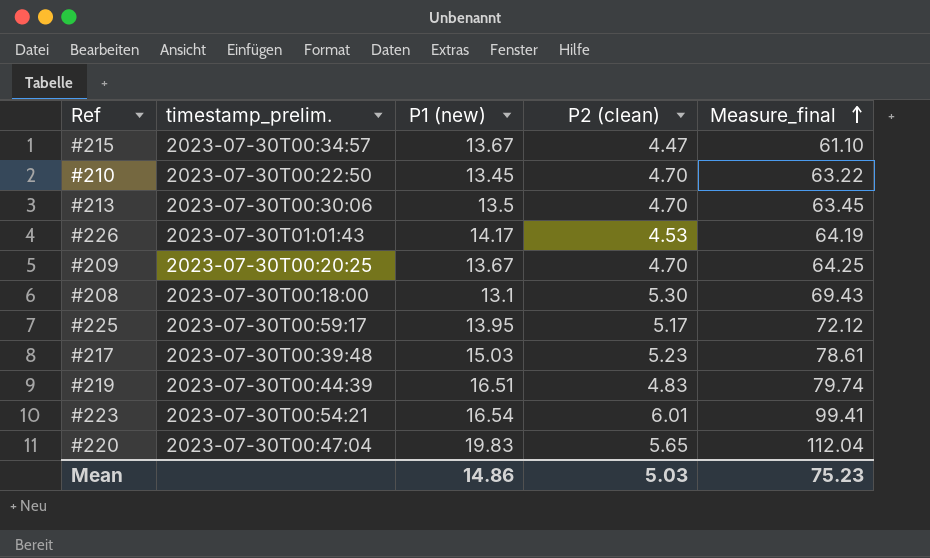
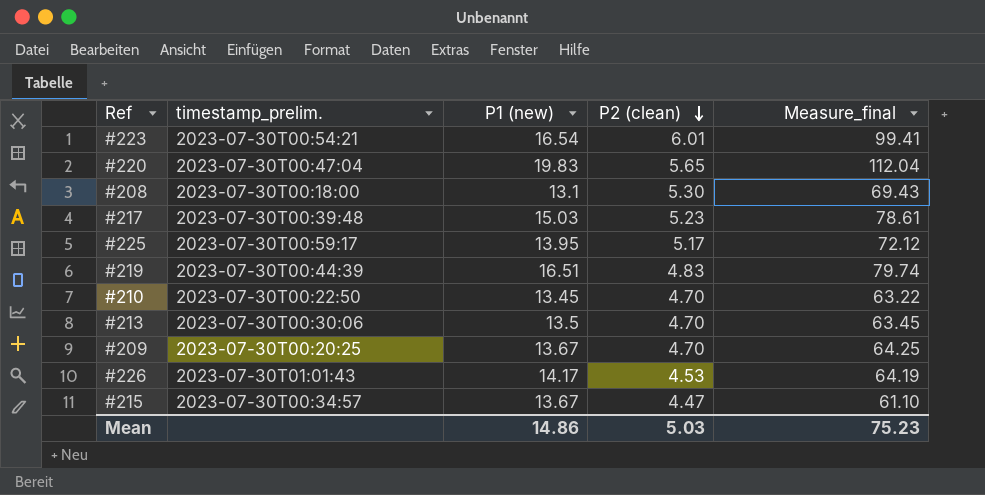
row order: Measure_final ascending -> P2 (clean) descending

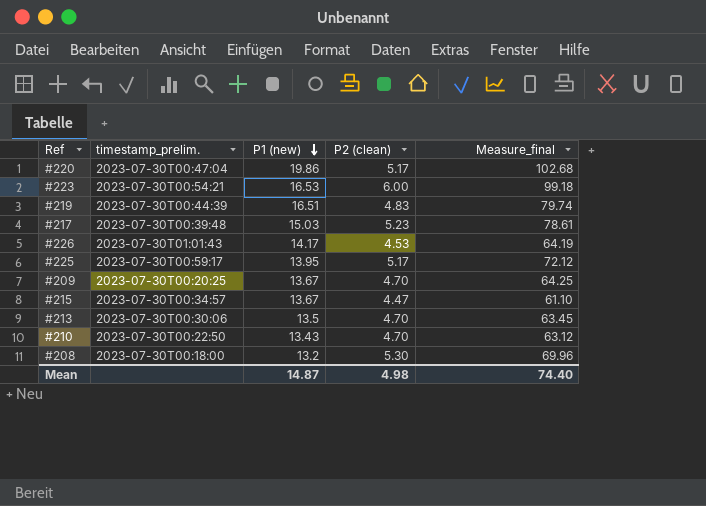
row order: P2 (clean) descending -> P1 (new) descending
#220 | P1 (new): 19.83 -> 19.86
#220 | P2 (clean): 5.65 -> 5.17
#220 | Measure_final: 112.04 -> 102.68
#223 | P1 (new): 16.54 -> 16.53
#223 | P2 (clean): 6.01 -> 6.00
#223 | Measure_final: 99.41 -> 99.18
#210 | P1 (new): 13.45 -> 13.43
#210 | Measure_final: 63.22 -> 63.12
#208 | P1 (new): 13.1 -> 13.2
#208 | Measure_final: 69.43 -> 69.96
Mean | P1 (new): 14.86 -> 14.87
Mean | P2 (clean): 5.03 -> 4.98
Mean | Measure_final: 75.23 -> 74.40

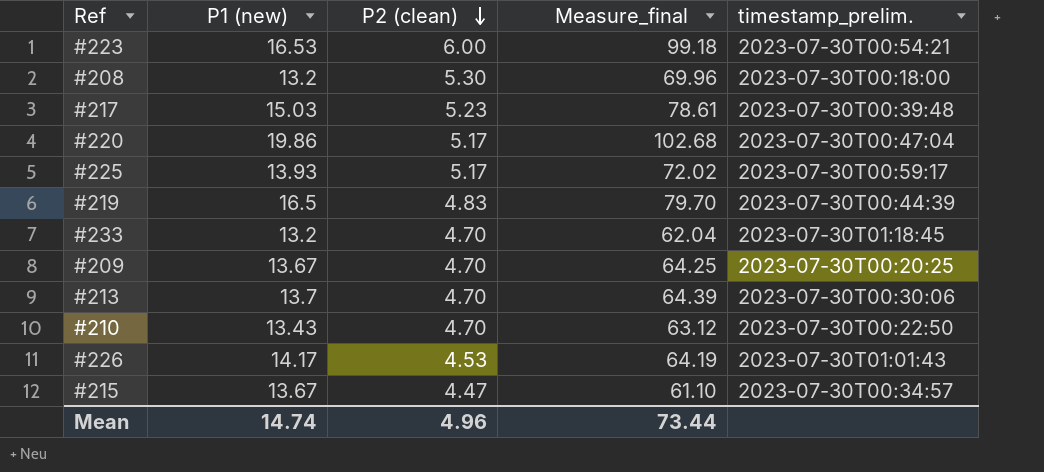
row order: P1 (new) descending -> P2 (clean) descending
column timestamp_prelim. | position: 2 -> 5
#225 | P1 (new): 13.95 -> 13.93
#225 | Measure_final: 72.12 -> 72.02
#219 | P1 (new): 16.51 -> 16.5
#219 | Measure_final: 79.74 -> 79.70
row #233: none -> 13.2 | 4.70 | 62.04 | 2023-07-30T01:18:45
#213 | P1 (new): 13.5 -> 13.7
#213 | Measure_final: 63.45 -> 64.39
Mean | P1 (new): 14.87 -> 14.74
Mean | P2 (clean): 4.98 -> 4.96
Mean | Measure_final: 74.40 -> 73.44

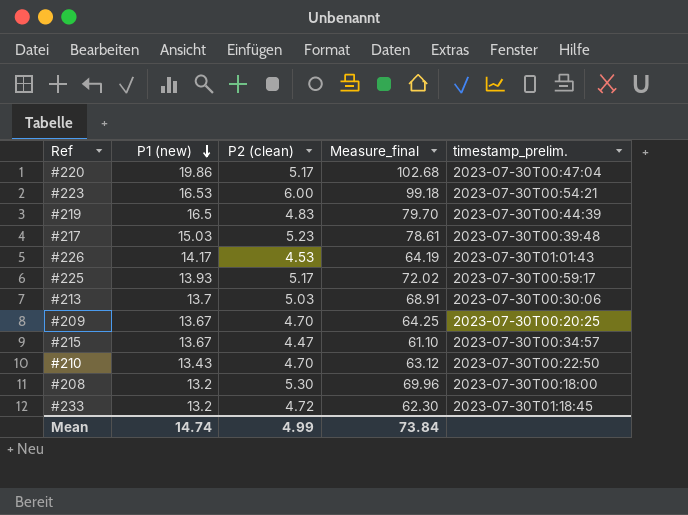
row order: P2 (clean) descending -> P1 (new) descending
#213 | P2 (clean): 4.70 -> 5.03
#213 | Measure_final: 64.39 -> 68.91
#233 | P2 (clean): 4.70 -> 4.72
#233 | Measure_final: 62.04 -> 62.30
Mean | P2 (clean): 4.96 -> 4.99
Mean | Measure_final: 73.44 -> 73.84

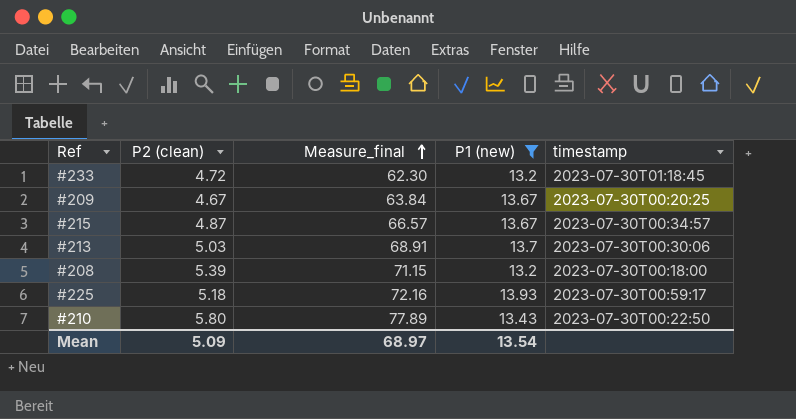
filter: none -> P1 (new) <= 13.93
row order: P1 (new) descending -> Measure_final ascending
column P1 (new) | position: 2 -> 4
column name: timestamp_prelim. -> timestamp
#209 | P2 (clean): 4.70 -> 4.67
#209 | Measure_final: 64.25 -> 63.84
#215 | P2 (clean): 4.47 -> 4.87
#215 | Measure_final: 61.10 -> 66.57
#208 | P2 (clean): 5.30 -> 5.39
#208 | Measure_final: 69.96 -> 71.15
#225 | P2 (clean): 5.17 -> 5.18
#225 | Measure_final: 72.02 -> 72.16
#210 | P2 (clean): 4.70 -> 5.80
#210 | Measure_final: 63.12 -> 77.89
Mean | P2 (clean): 4.99 -> 5.09
Mean | Measure_final: 73.84 -> 68.97
Mean | P1 (new): 14.74 -> 13.54

